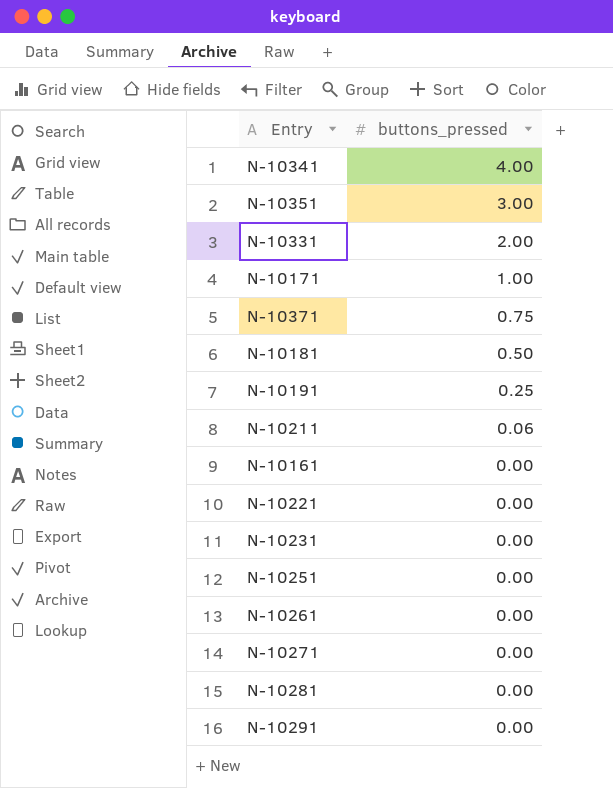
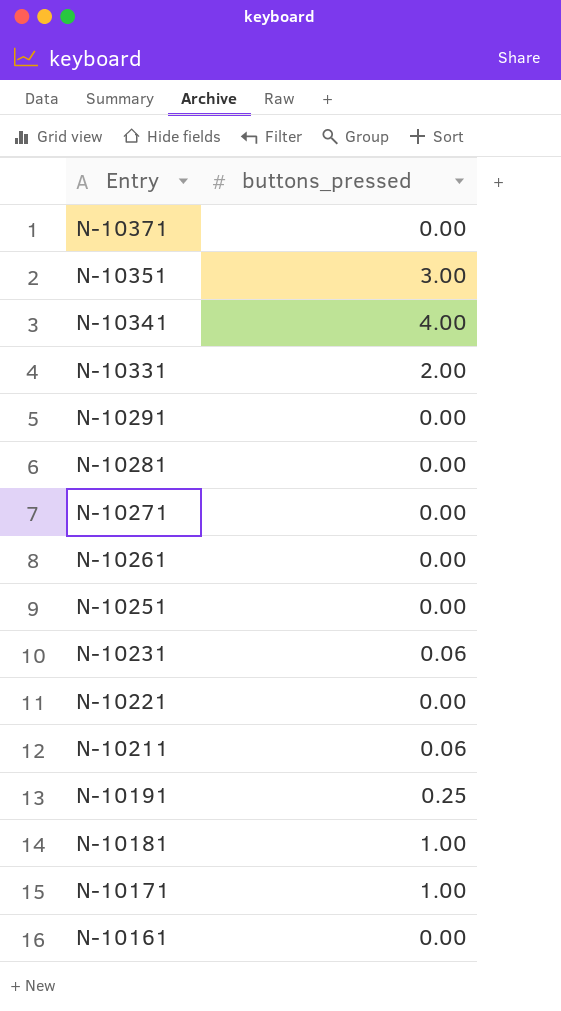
row order: buttons_pressed descending -> Entry descending
N-10371 | buttons_pressed: 0.75 -> 0.00
N-10231 | buttons_pressed: 0.00 -> 0.06
N-10181 | buttons_pressed: 0.50 -> 1.00

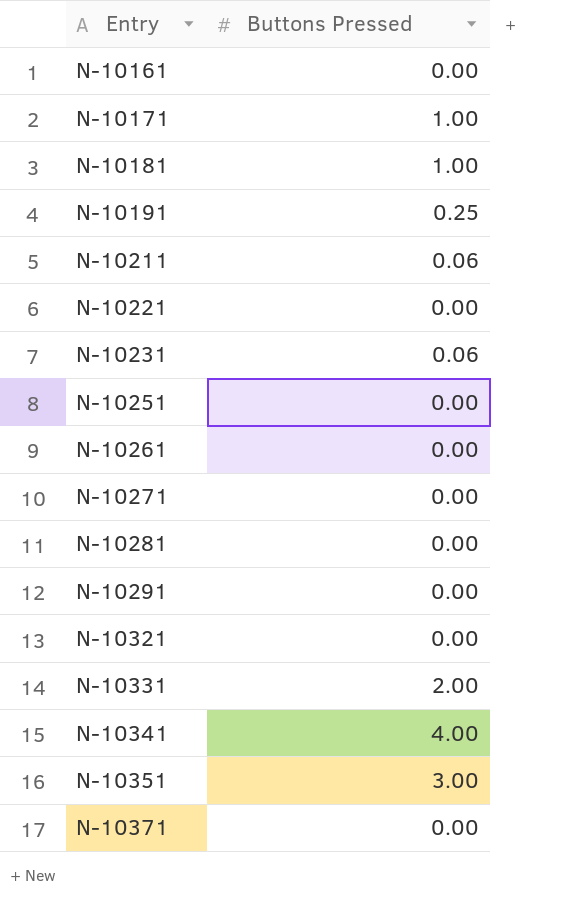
row order: Entry descending -> Entry ascending
column name: buttons_pressed -> Buttons Pressed
row N-10321: none -> 0.00

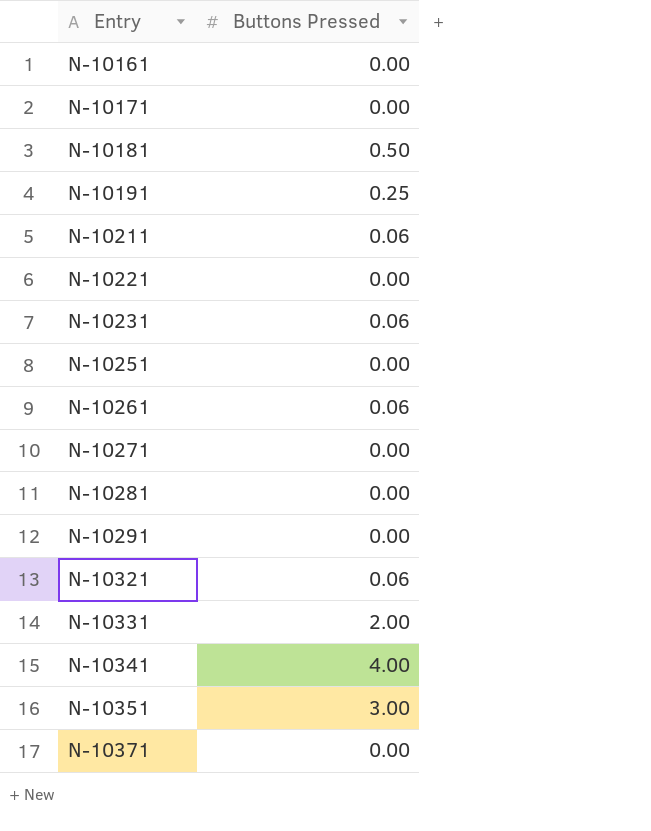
N-10171 | Buttons Pressed: 1.00 -> 0.00
N-10181 | Buttons Pressed: 1.00 -> 0.50
N-10261 | Buttons Pressed: 0.00 -> 0.06
N-10321 | Buttons Pressed: 0.00 -> 0.06

